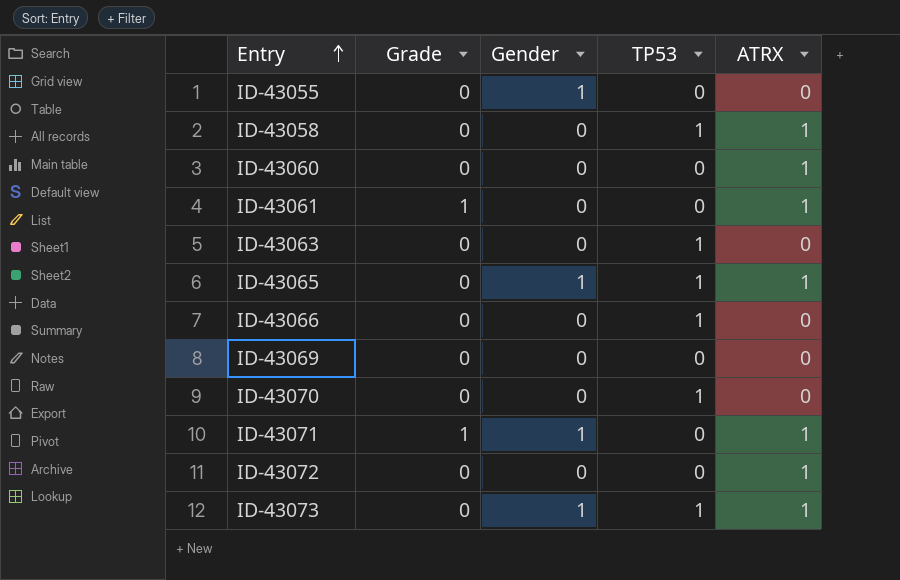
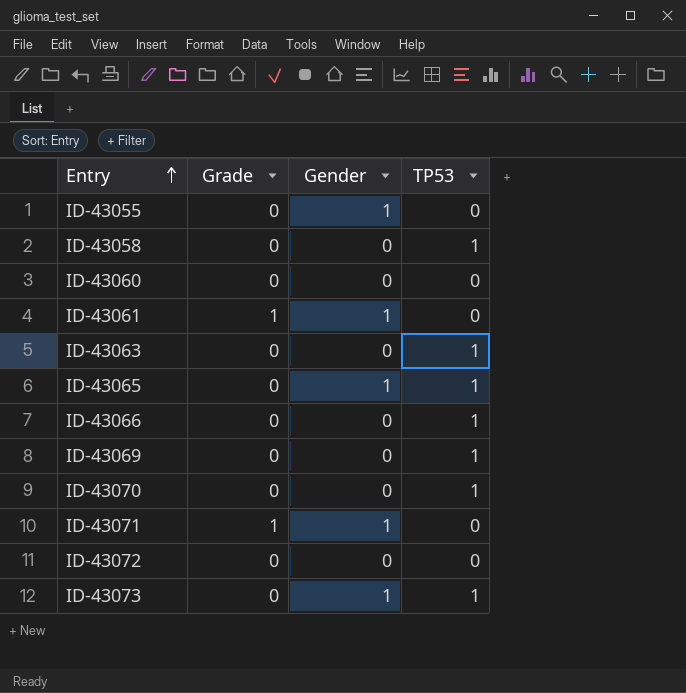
column ATRX | position: 5 -> none
ID-43061 | Gender: 0 -> 1
ID-43069 | TP53: 0 -> 1

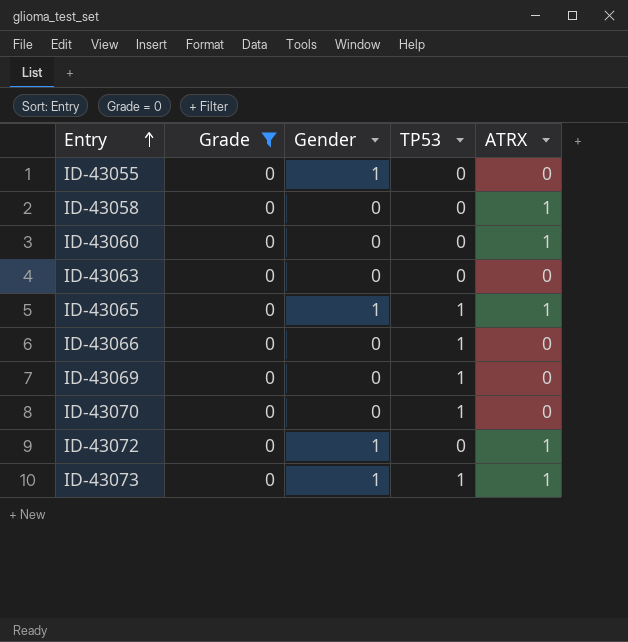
filter: none -> Grade = 0
column ATRX | position: none -> 5
ID-43058 | TP53: 1 -> 0
ID-43063 | TP53: 1 -> 0
ID-43072 | Gender: 0 -> 1

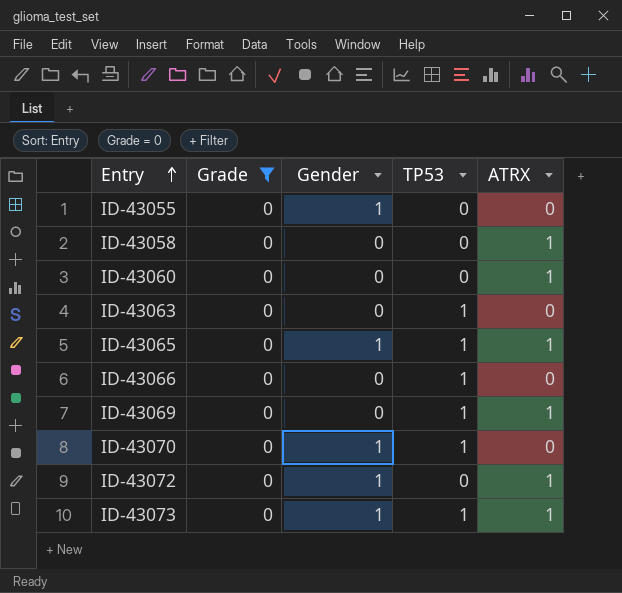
ID-43063 | TP53: 0 -> 1
ID-43069 | ATRX: 0 -> 1
ID-43070 | Gender: 0 -> 1

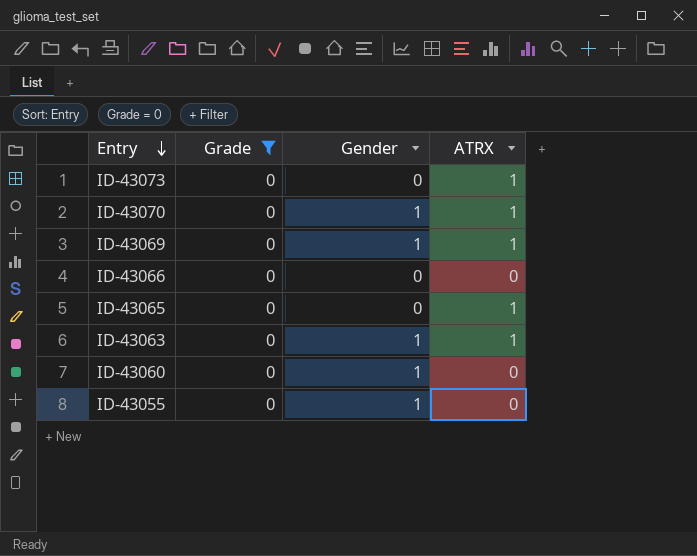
row order: Entry ascending -> Entry descending
column TP53 | position: 4 -> none
row ID-43058: 0 | 0 | 0 | 1 -> none
row ID-43072: 0 | 1 | 0 | 1 -> none
ID-43073 | Gender: 1 -> 0
ID-43070 | ATRX: 0 -> 1
ID-43069 | Gender: 0 -> 1
ID-43065 | Gender: 1 -> 0
ID-43063 | Gender: 0 -> 1
ID-43063 | ATRX: 0 -> 1
ID-43060 | Gender: 0 -> 1
ID-43060 | ATRX: 1 -> 0

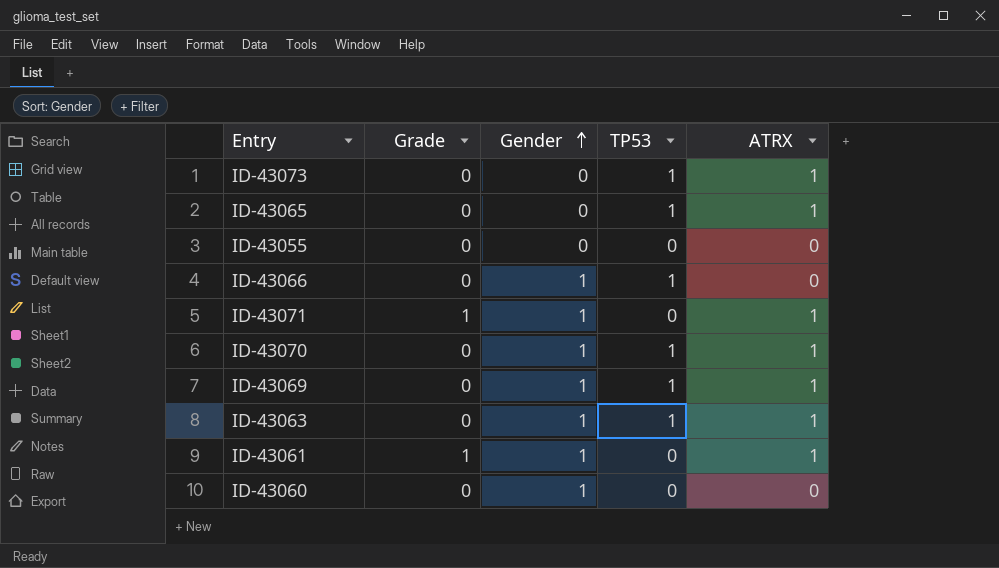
filter: Grade = 0 -> none
row order: Entry descending -> Gender ascending
column TP53 | position: none -> 4
ID-43055 | Gender: 1 -> 0
ID-43066 | Gender: 0 -> 1

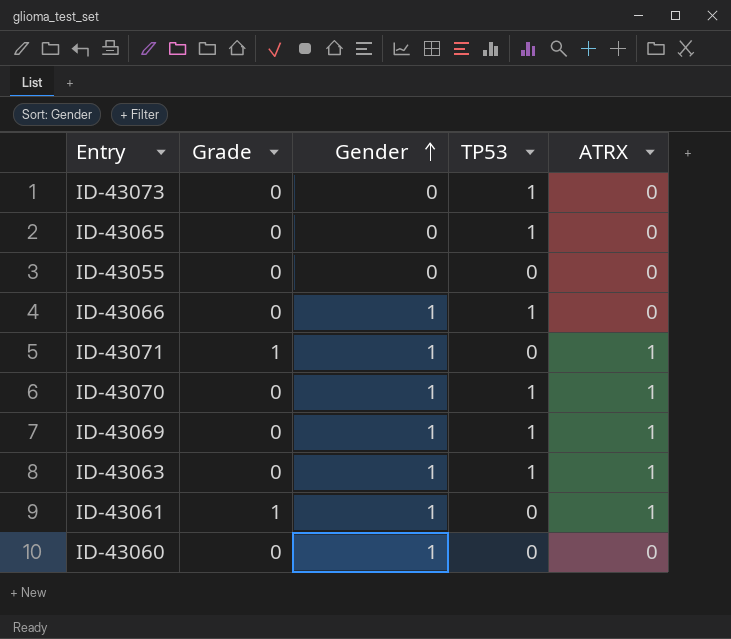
ID-43073 | ATRX: 1 -> 0
ID-43065 | ATRX: 1 -> 0

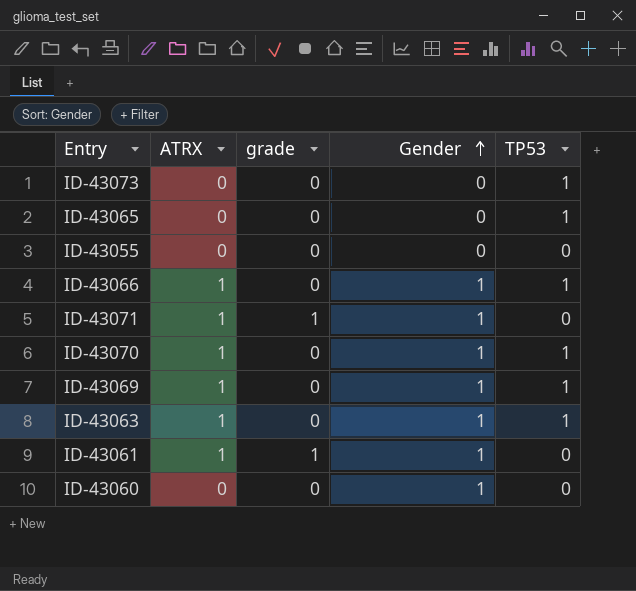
column ATRX | position: 5 -> 2
column name: Grade -> grade
ID-43066 | ATRX: 0 -> 1

